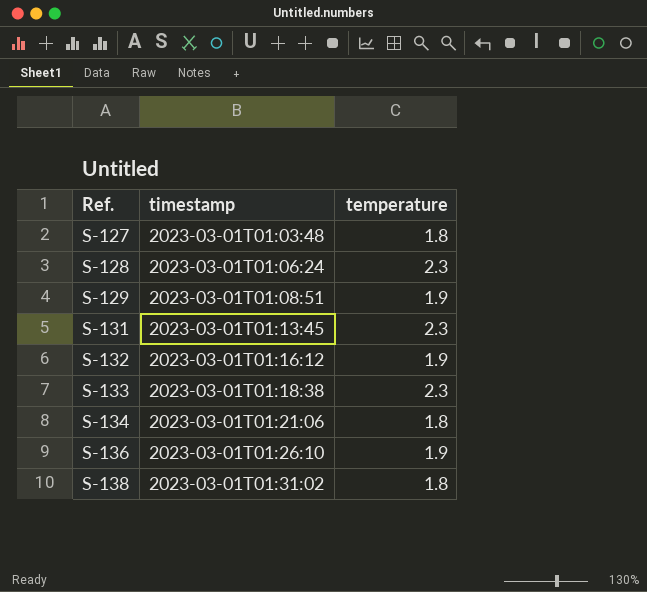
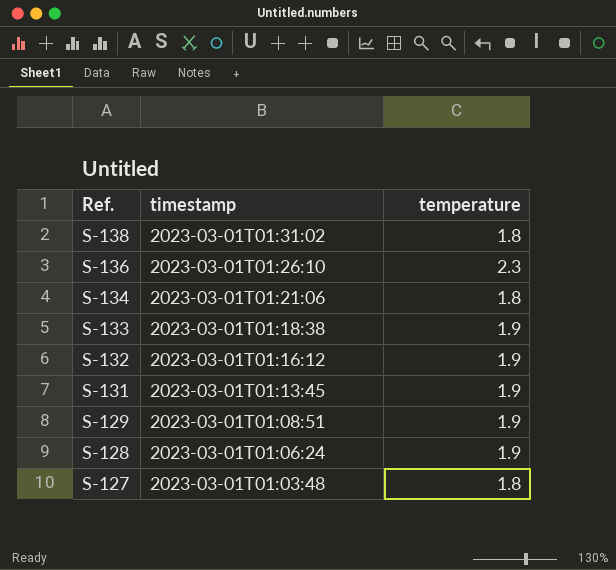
row order: Ref. ascending -> Ref. descending
S-136 | temperature: 1.9 -> 2.3
S-133 | temperature: 2.3 -> 1.9
S-131 | temperature: 2.3 -> 1.9
S-128 | temperature: 2.3 -> 1.9

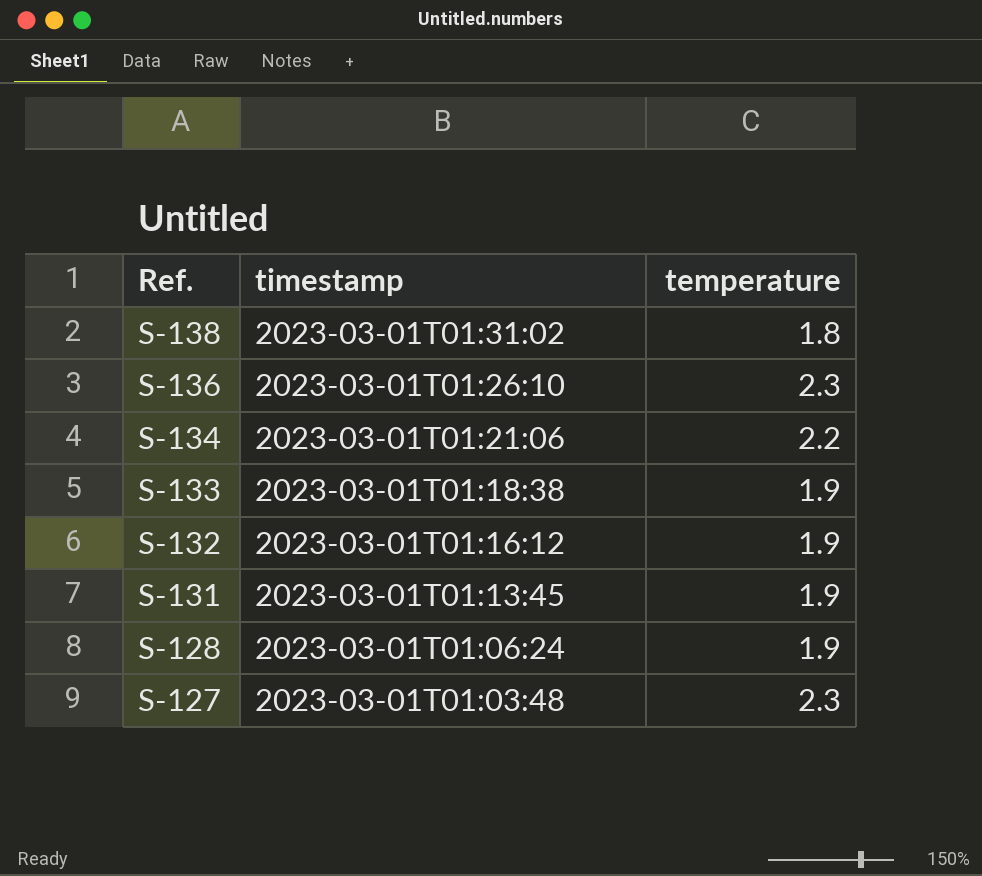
row S-129: 2023-03-01T01:08:51 | 1.9 -> none
S-134 | temperature: 1.8 -> 2.2
S-127 | temperature: 1.8 -> 2.3

